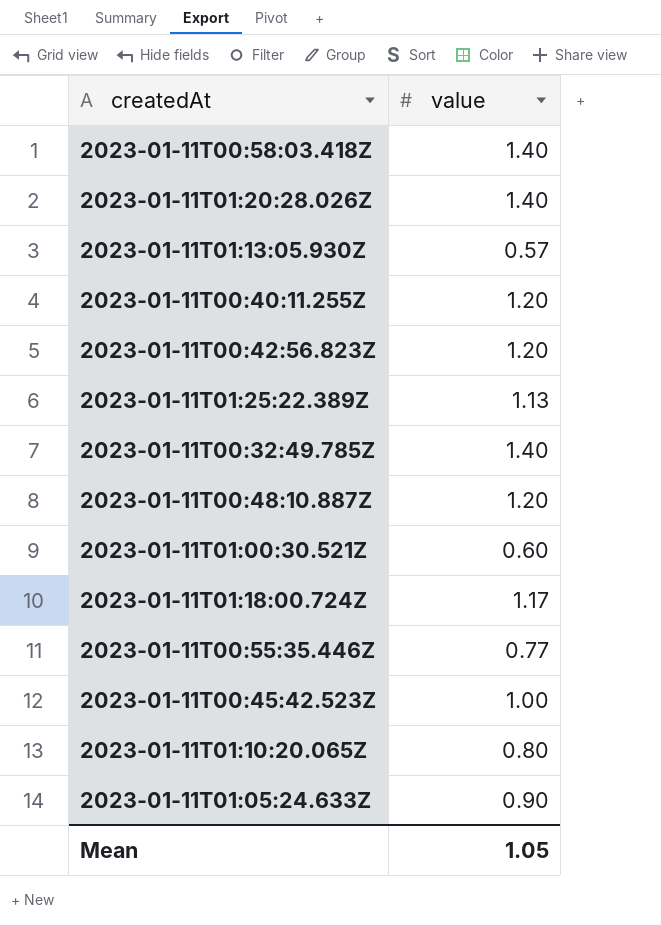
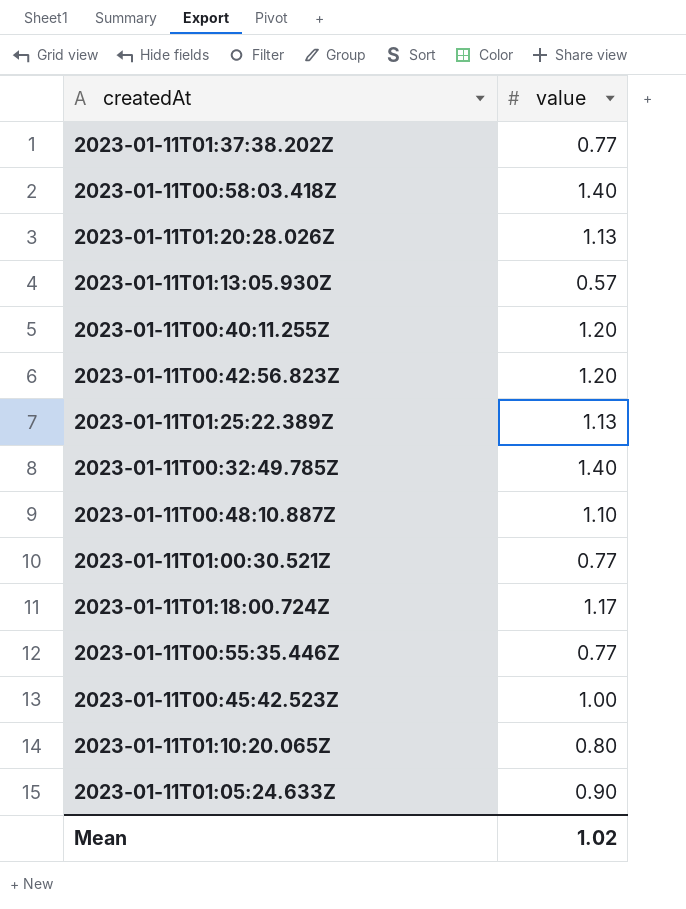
row 2023-01-11T01:37:38.202Z: none -> 0.77
2023-01-11T01:20:28.026Z | value: 1.40 -> 1.13
2023-01-11T00:48:10.887Z | value: 1.20 -> 1.10
2023-01-11T01:00:30.521Z | value: 0.60 -> 0.77
Mean | value: 1.05 -> 1.02

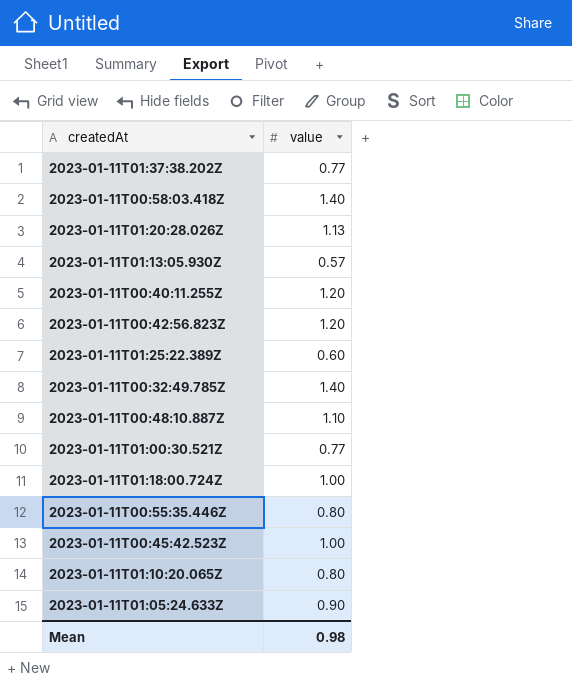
2023-01-11T01:25:22.389Z | value: 1.13 -> 0.60
2023-01-11T01:18:00.724Z | value: 1.17 -> 1.00
2023-01-11T00:55:35.446Z | value: 0.77 -> 0.80
Mean | value: 1.02 -> 0.98

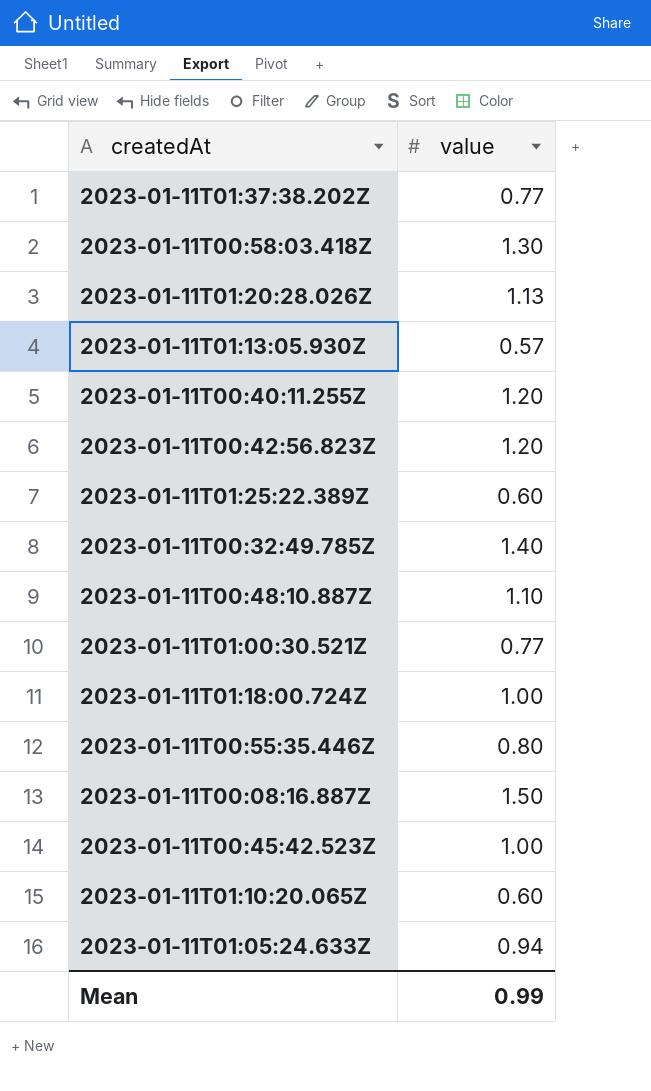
2023-01-11T00:58:03.418Z | value: 1.40 -> 1.30
row 2023-01-11T00:08:16.887Z: none -> 1.50
2023-01-11T01:10:20.065Z | value: 0.80 -> 0.60
2023-01-11T01:05:24.633Z | value: 0.90 -> 0.94
Mean | value: 0.98 -> 0.99

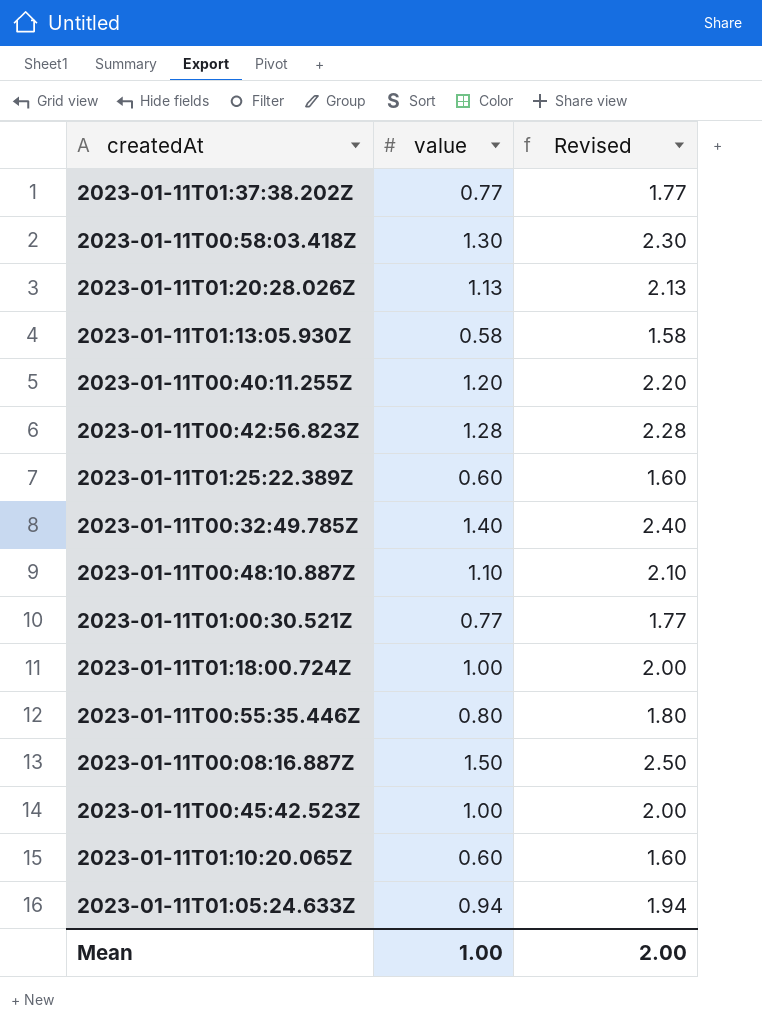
column Revised | formula: none -> [value] + 1
2023-01-11T01:13:05.930Z | value: 0.57 -> 0.58
2023-01-11T00:42:56.823Z | value: 1.20 -> 1.28
Mean | value: 0.99 -> 1.00

